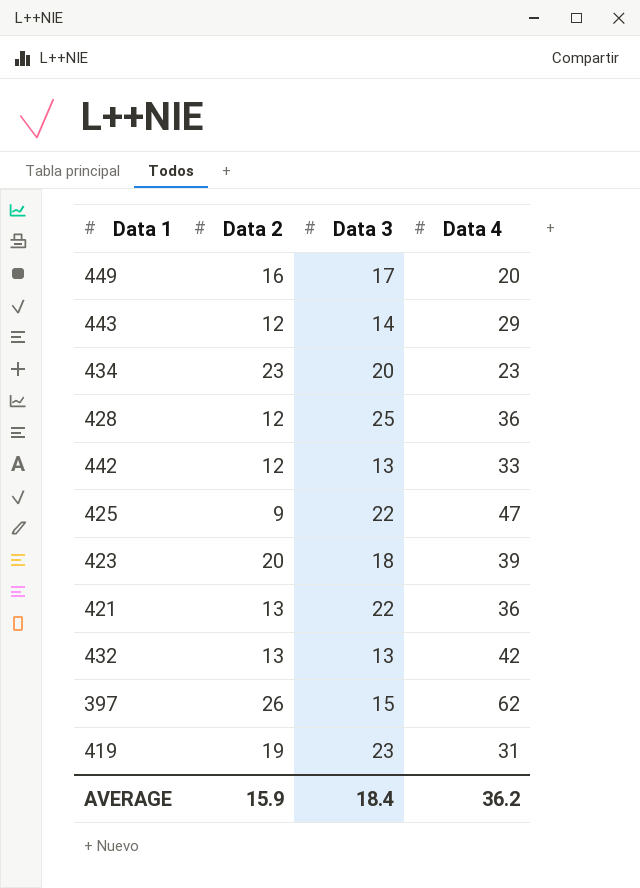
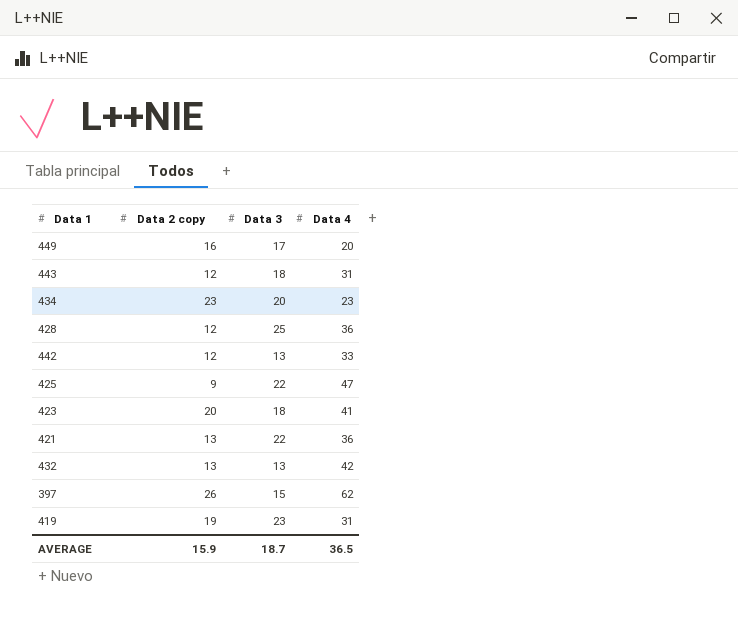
column name: Data 2 -> Data 2 copy
443 | Data 3: 14 -> 18
443 | Data 4: 29 -> 31
423 | Data 4: 39 -> 41
AVERAGE | Data 3: 18.4 -> 18.7
AVERAGE | Data 4: 36.2 -> 36.5

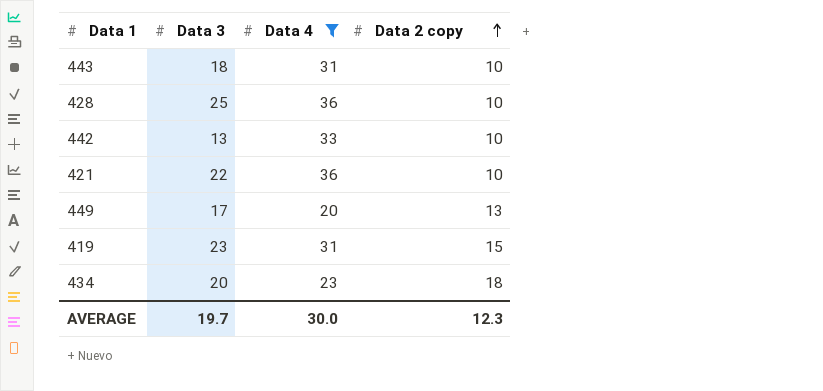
filter: none -> Data 4 <= 36
row order: none -> Data 2 copy ascending
column Data 2 copy | position: 2 -> 4
443 | Data 2 copy: 12 -> 10
428 | Data 2 copy: 12 -> 10
442 | Data 2 copy: 12 -> 10
421 | Data 2 copy: 13 -> 10
449 | Data 2 copy: 16 -> 13
419 | Data 2 copy: 19 -> 15
434 | Data 2 copy: 23 -> 18
AVERAGE | Data 3: 18.7 -> 19.7
AVERAGE | Data 4: 36.5 -> 30.0
AVERAGE | Data 2 copy: 15.9 -> 12.3

